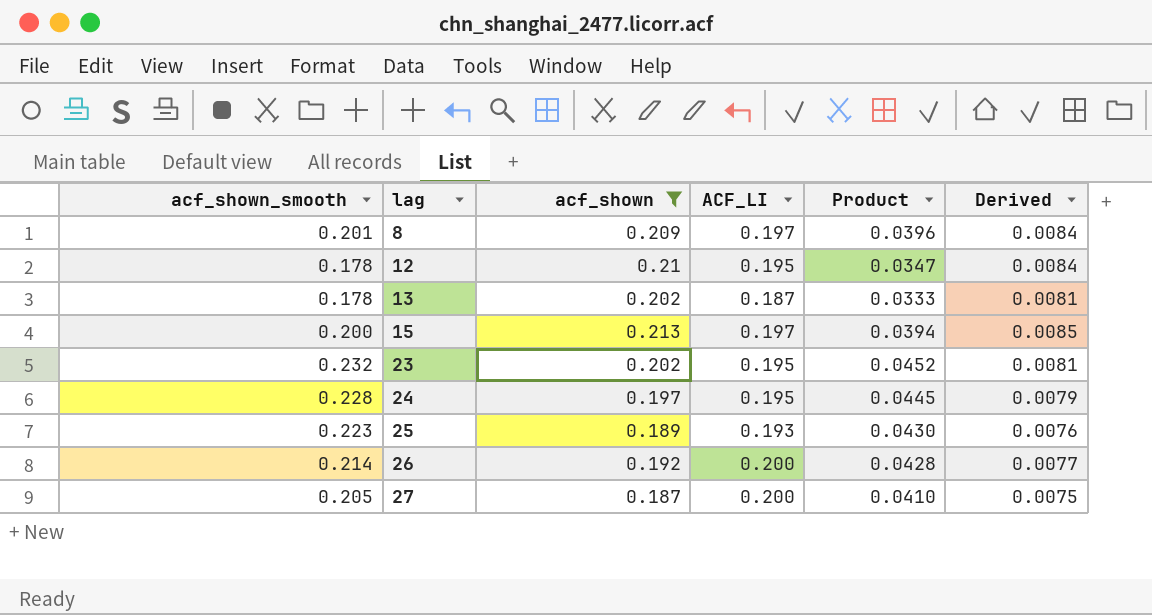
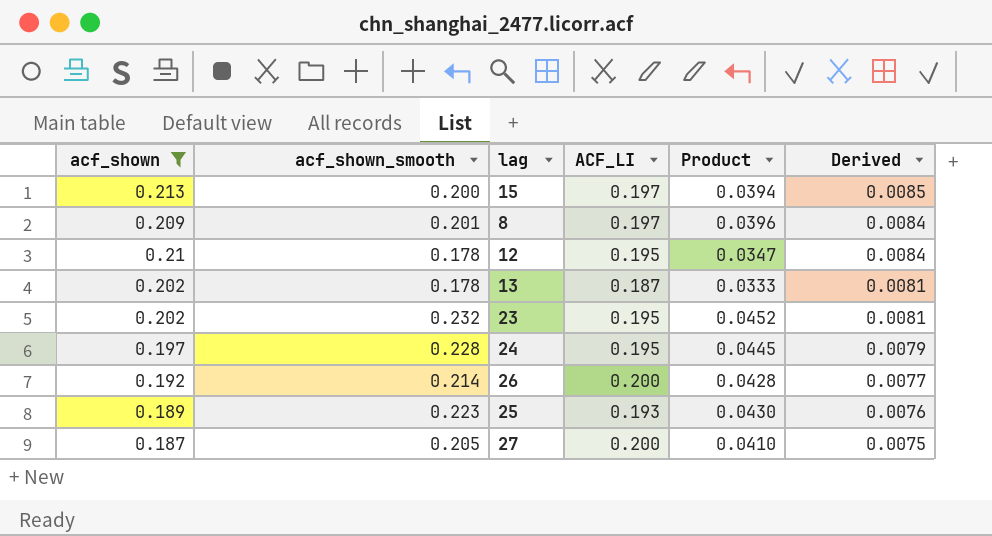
row order: lag ascending -> Derived descending
column acf_shown | position: 3 -> 1

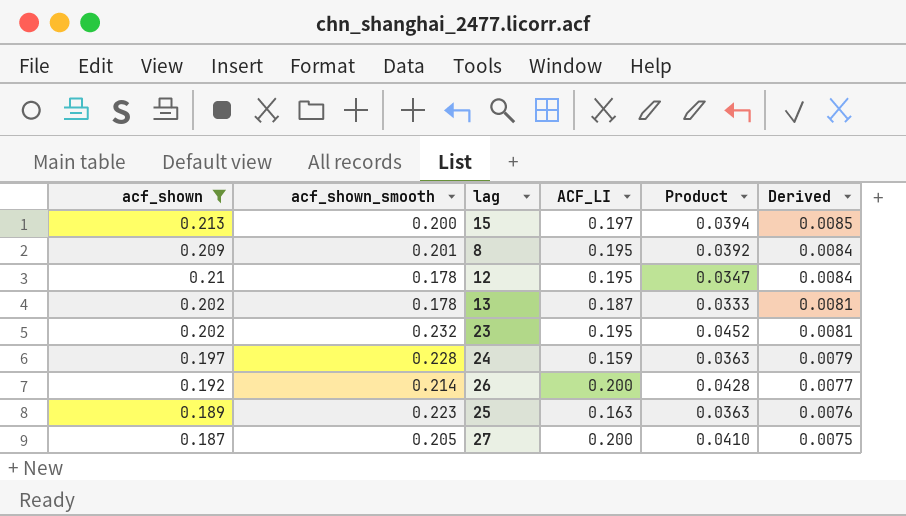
8 | ACF_LI: 0.197 -> 0.195
8 | Product: 0.0396 -> 0.0392
24 | ACF_LI: 0.195 -> 0.159
24 | Product: 0.0445 -> 0.0363
25 | ACF_LI: 0.193 -> 0.163
25 | Product: 0.0430 -> 0.0363

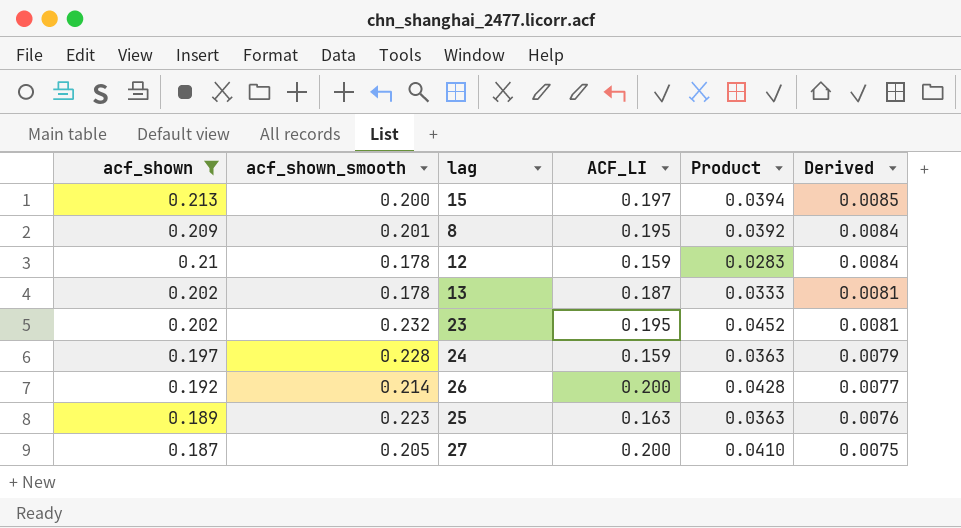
12 | ACF_LI: 0.195 -> 0.159
12 | Product: 0.0347 -> 0.0283

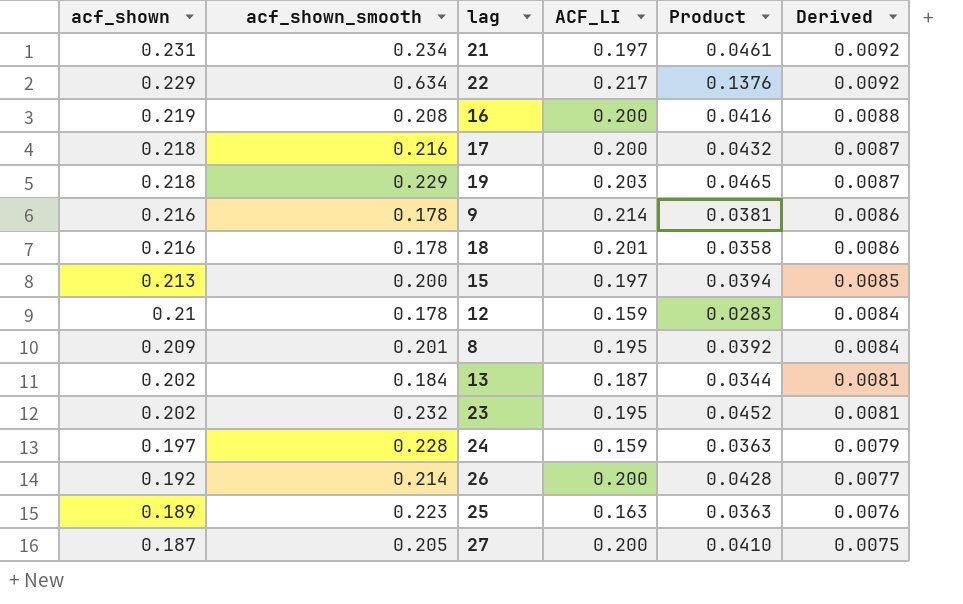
filter: acf_shown <= 0.213 -> none
row order: Derived descending -> acf_shown descending
13 | acf_shown_smooth: 0.178 -> 0.184
13 | Product: 0.0333 -> 0.0344

